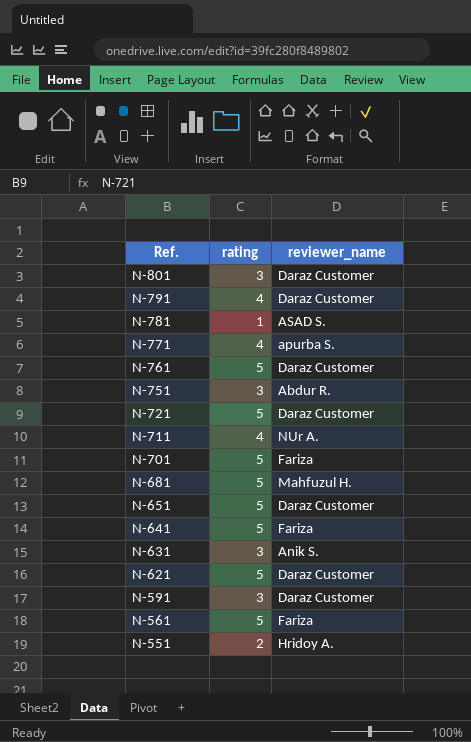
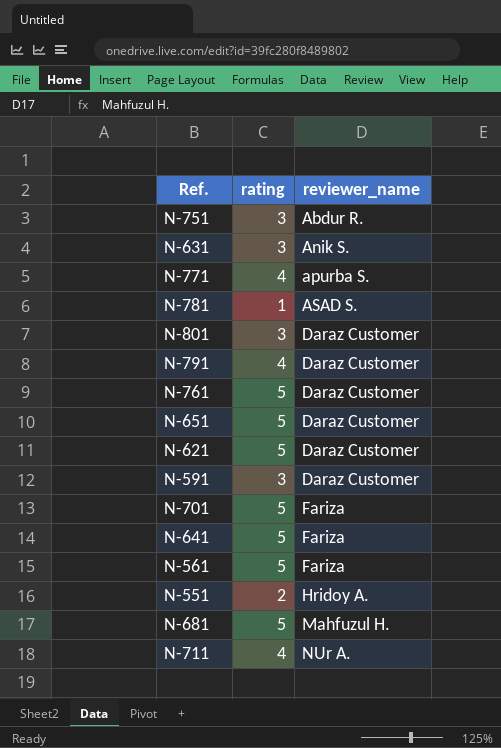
row order: Ref. descending -> reviewer_name ascending
row N-721: 5 | Daraz Customer -> none

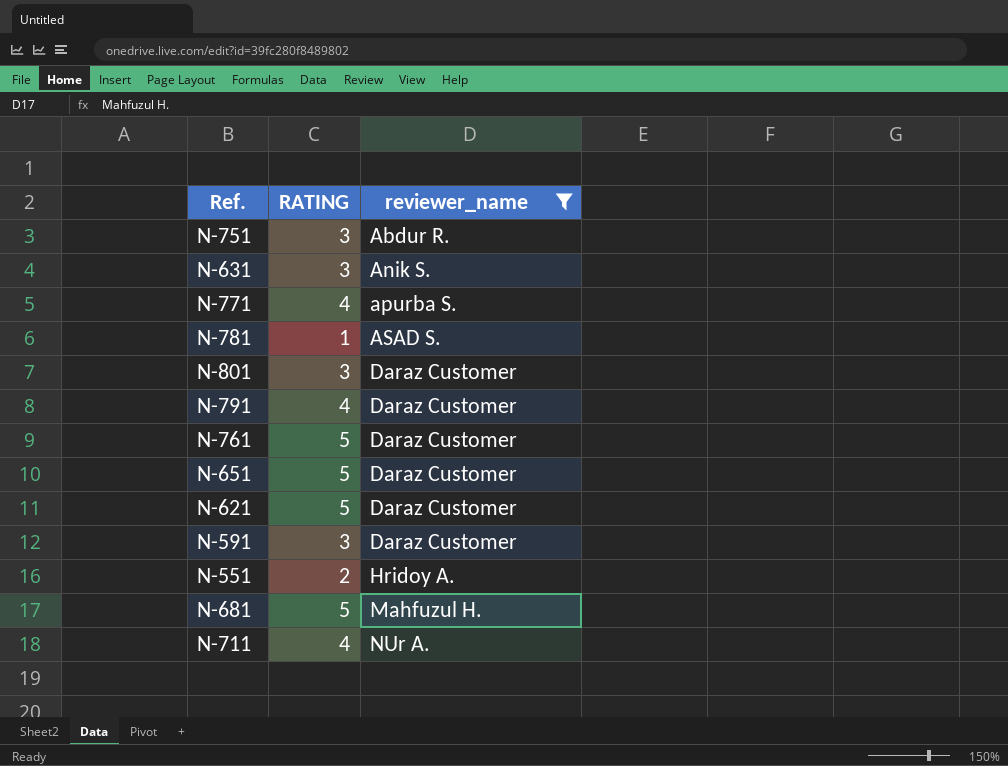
filter: none -> reviewer_name != Fariza
column name: rating -> RATING

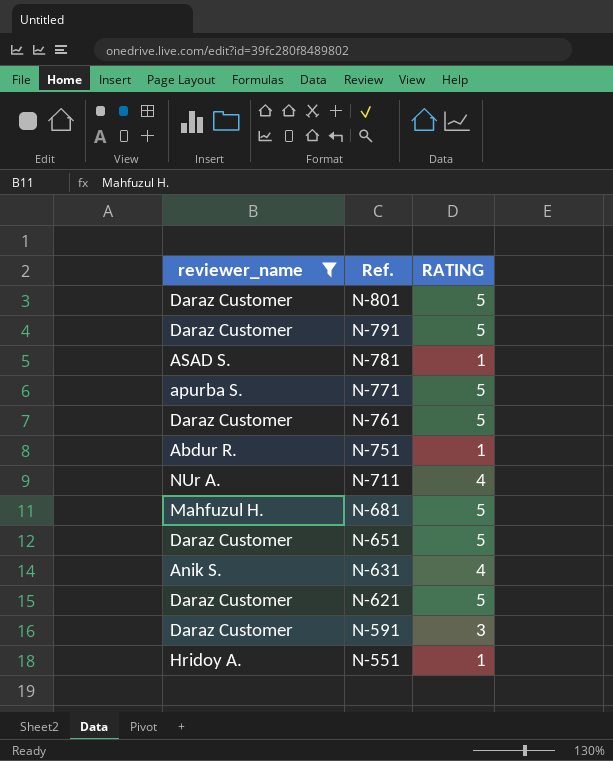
row order: reviewer_name ascending -> Ref. descending
column reviewer_name | position: 3 -> 1
N-801 | RATING: 3 -> 5
N-791 | RATING: 4 -> 5
N-771 | RATING: 4 -> 5
N-751 | RATING: 3 -> 1
N-631 | RATING: 3 -> 4
N-551 | RATING: 2 -> 1

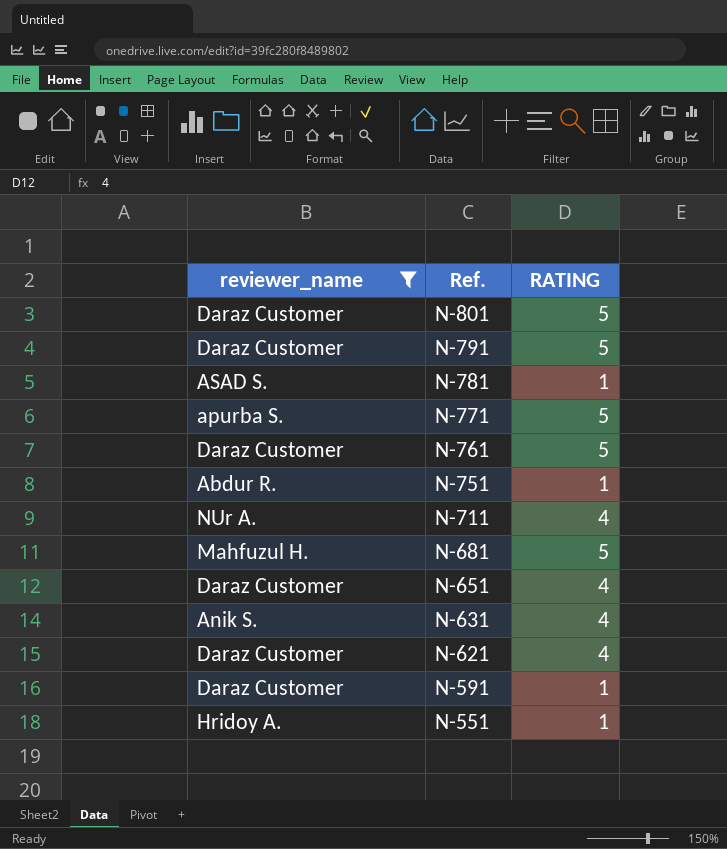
N-651 | RATING: 5 -> 4
N-621 | RATING: 5 -> 4
N-591 | RATING: 3 -> 1

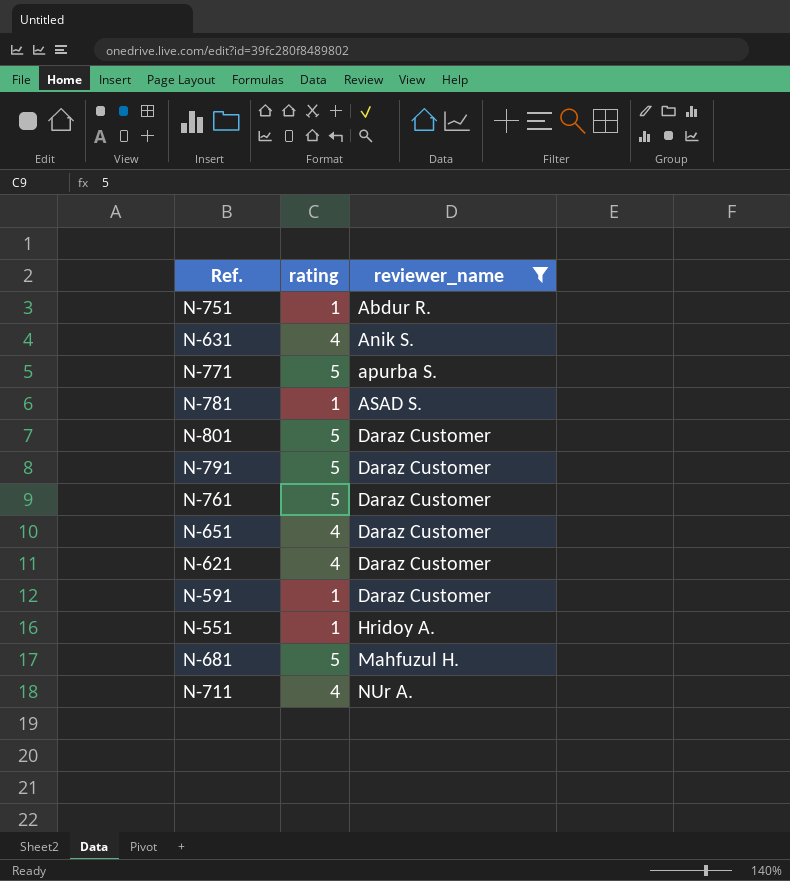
row order: Ref. descending -> reviewer_name ascending
column name: RATING -> rating
column reviewer_name | position: 1 -> 3

